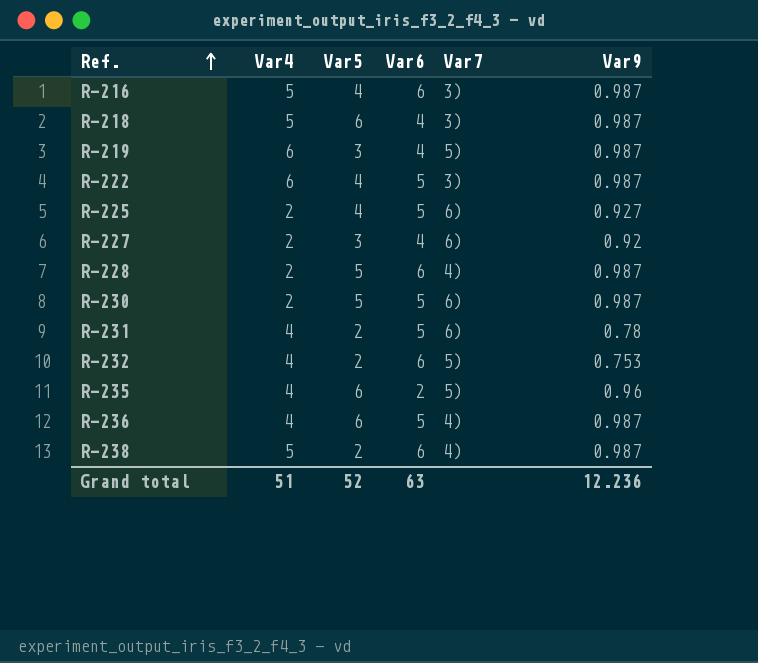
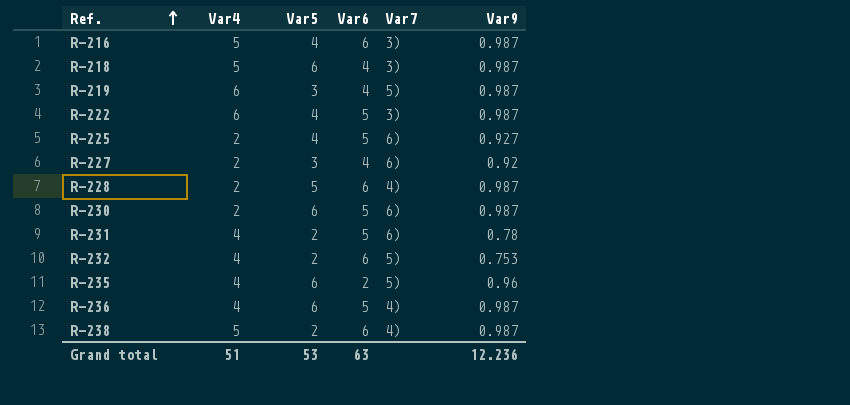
R-230 | Var5: 5 -> 6
Grand total | Var5: 52 -> 53

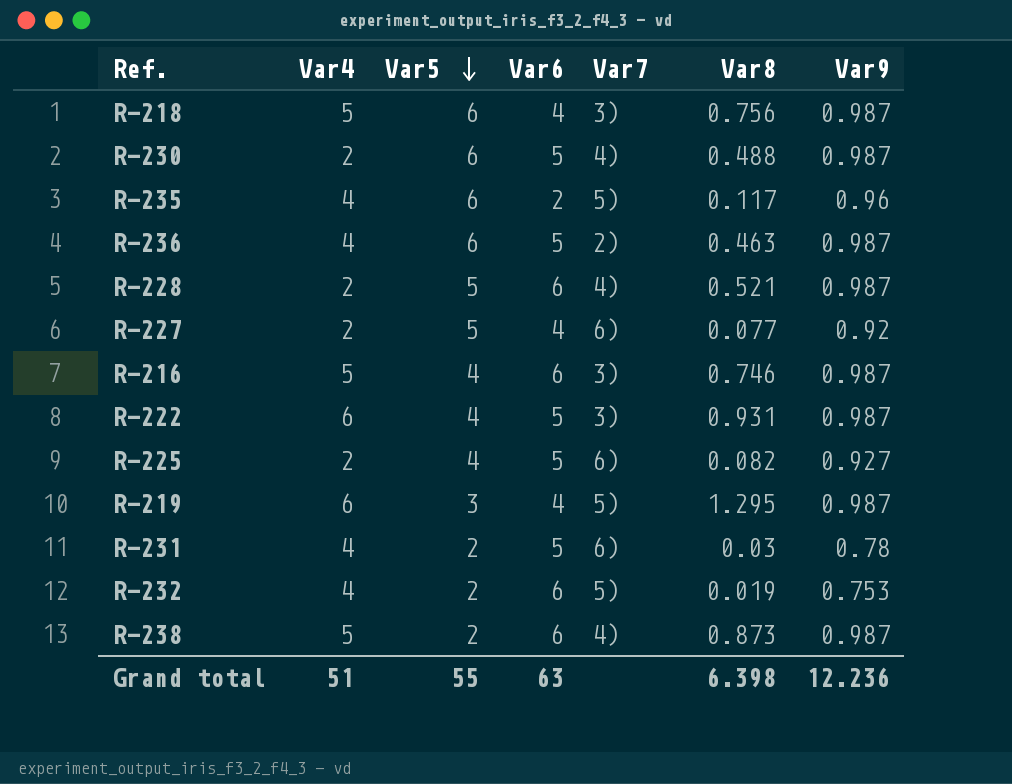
row order: Ref. ascending -> Var5 descending
column Var8 | position: none -> 6
R-230 | Var7: 6) -> 4)
R-236 | Var7: 4) -> 2)
R-227 | Var5: 3 -> 5
Grand total | Var5: 53 -> 55

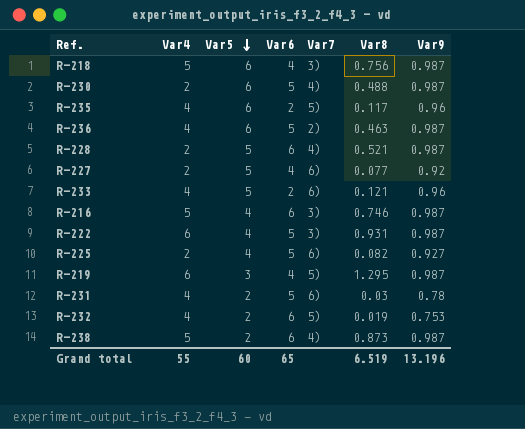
row R-233: none -> 4 | 5 | 2 | 6) | 0.121 | 0.96
Grand total | Var4: 51 -> 55
Grand total | Var5: 55 -> 60
Grand total | Var6: 63 -> 65
Grand total | Var8: 6.398 -> 6.519
Grand total | Var9: 12.236 -> 13.196

